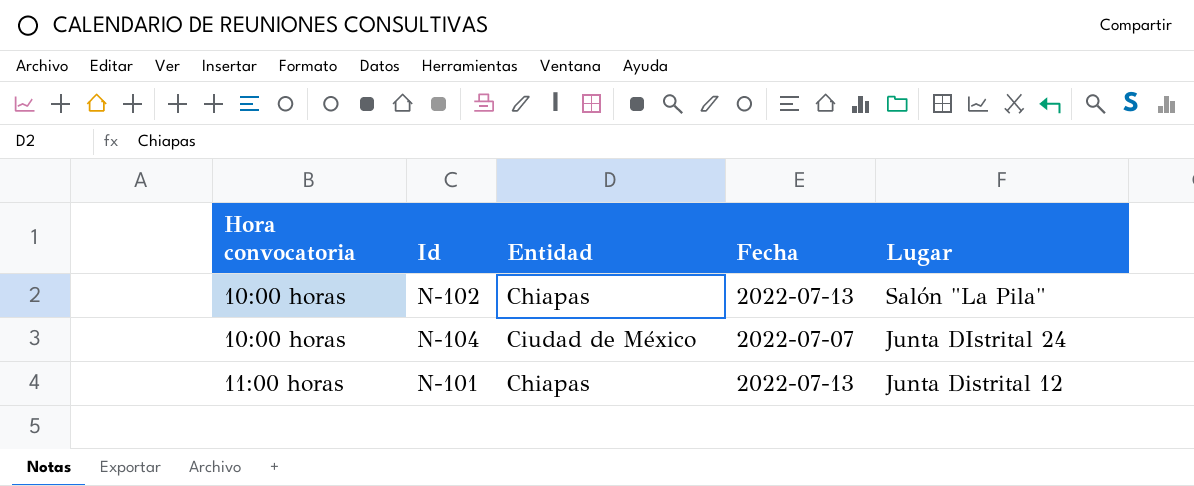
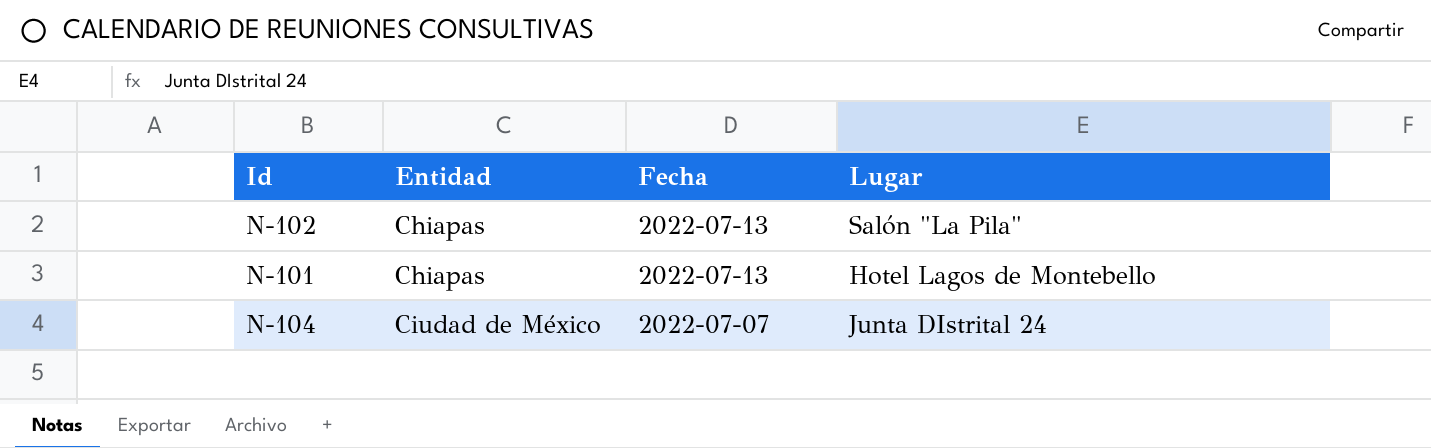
row order: Hora convocatoria ascending -> Entidad ascending
column Hora convocatoria | position: 1 -> none
N-101 | Lugar: Junta Distrital 12 -> Hotel Lagos de Montebello

